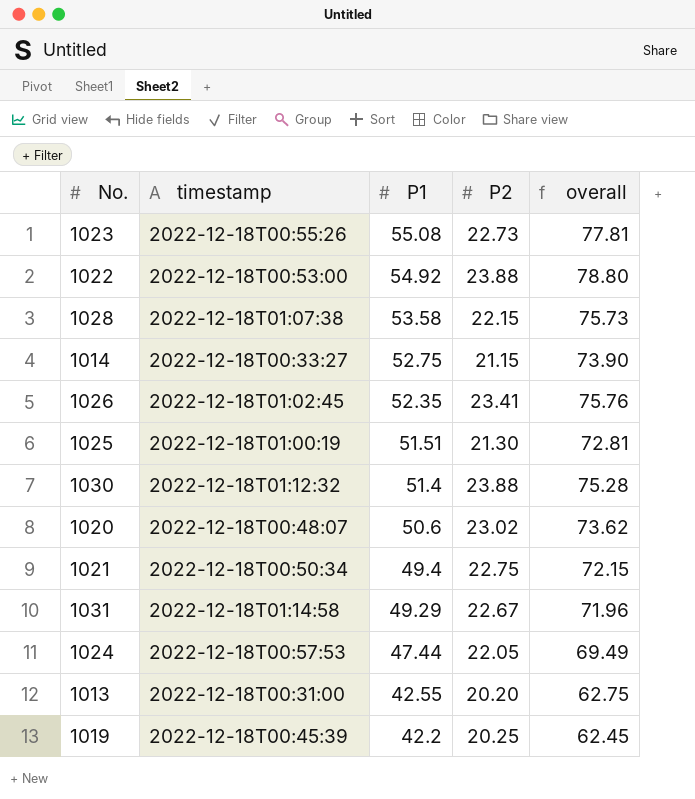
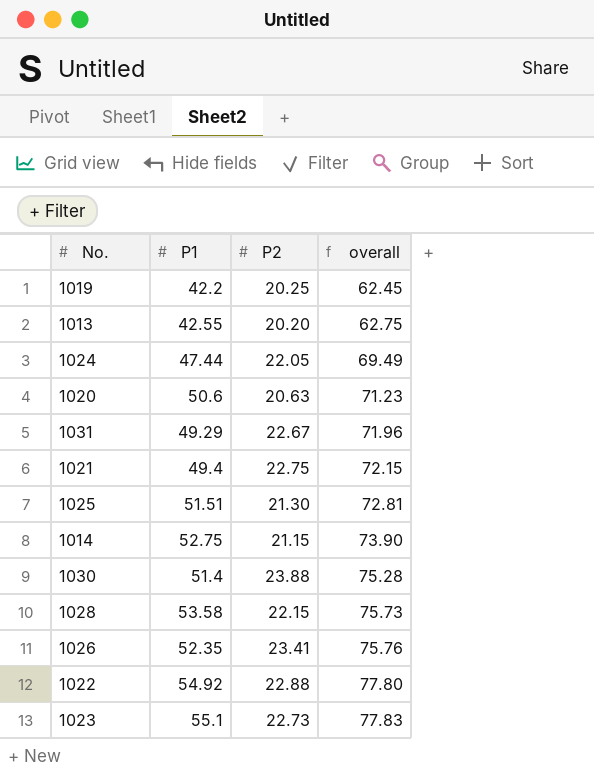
row order: P1 descending -> overall ascending
column timestamp | position: 2 -> none
1020 | P2: 23.02 -> 20.63
1020 | overall: 73.62 -> 71.23
1022 | P2: 23.88 -> 22.88
1022 | overall: 78.80 -> 77.80
1023 | P1: 55.08 -> 55.1
1023 | overall: 77.81 -> 77.83

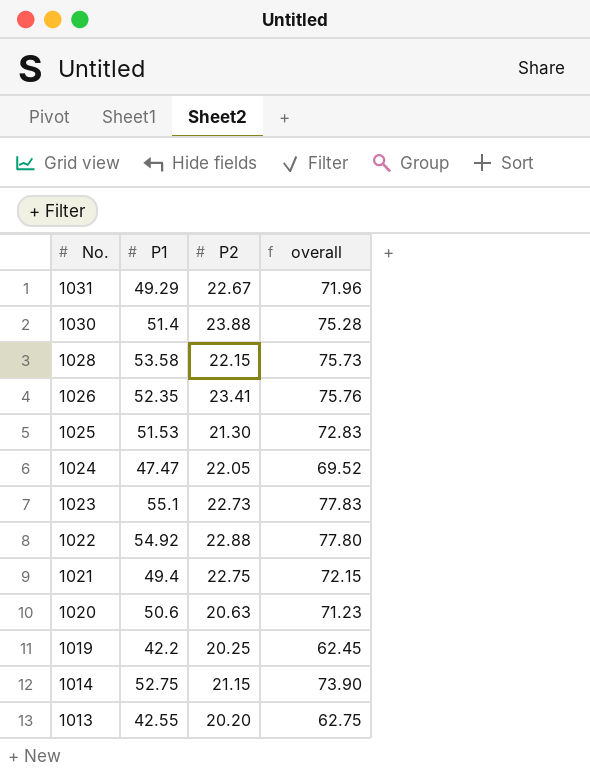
row order: overall ascending -> No. descending
1025 | P1: 51.51 -> 51.53
1025 | overall: 72.81 -> 72.83
1024 | P1: 47.44 -> 47.47
1024 | overall: 69.49 -> 69.52

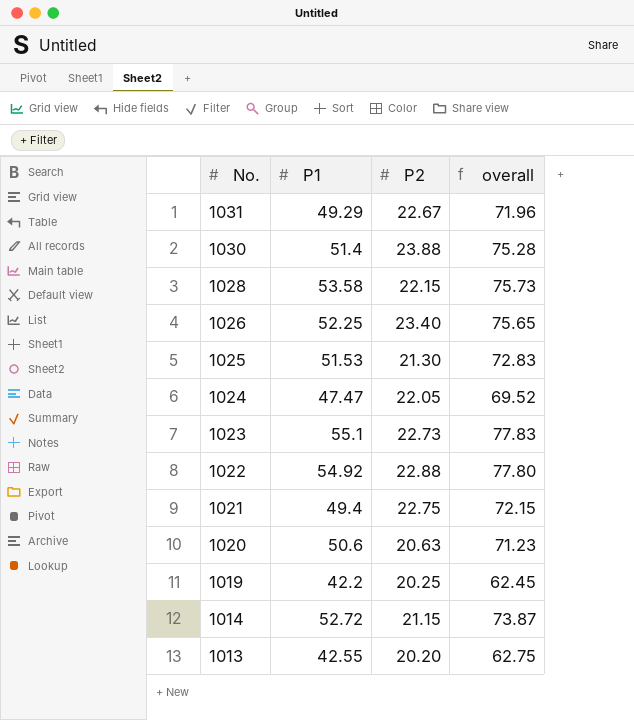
1026 | P1: 52.35 -> 52.25
1026 | P2: 23.41 -> 23.40
1026 | overall: 75.76 -> 75.65
1014 | P1: 52.75 -> 52.72
1014 | overall: 73.90 -> 73.87

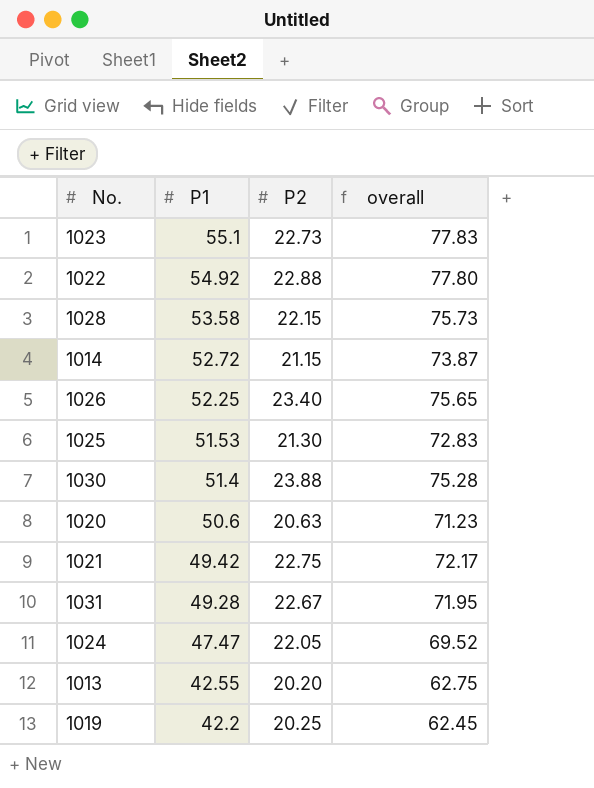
row order: No. descending -> P1 descending
1021 | P1: 49.4 -> 49.42
1021 | overall: 72.15 -> 72.17
1031 | P1: 49.29 -> 49.28
1031 | overall: 71.96 -> 71.95

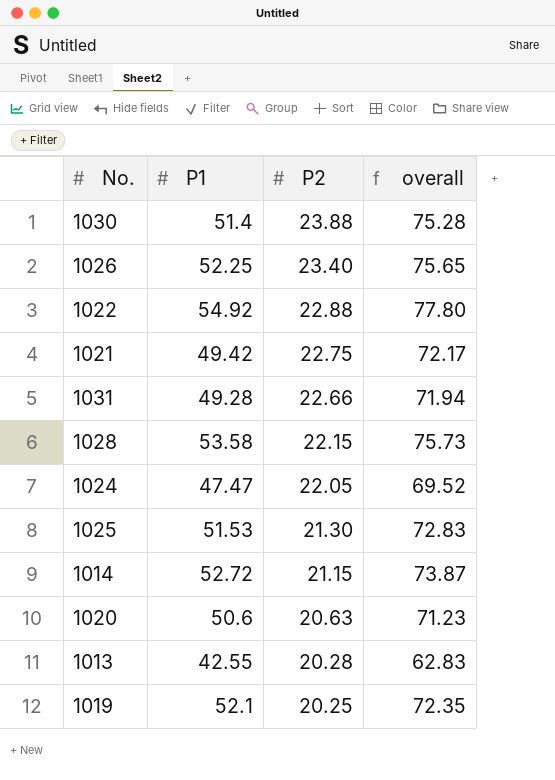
row order: P1 descending -> P2 descending
row 1023: 55.1 | 22.73 | 77.83 -> none
1031 | P2: 22.67 -> 22.66
1031 | overall: 71.95 -> 71.94
1013 | P2: 20.20 -> 20.28
1013 | overall: 62.75 -> 62.83
1019 | P1: 42.2 -> 52.1
1019 | overall: 62.45 -> 72.35

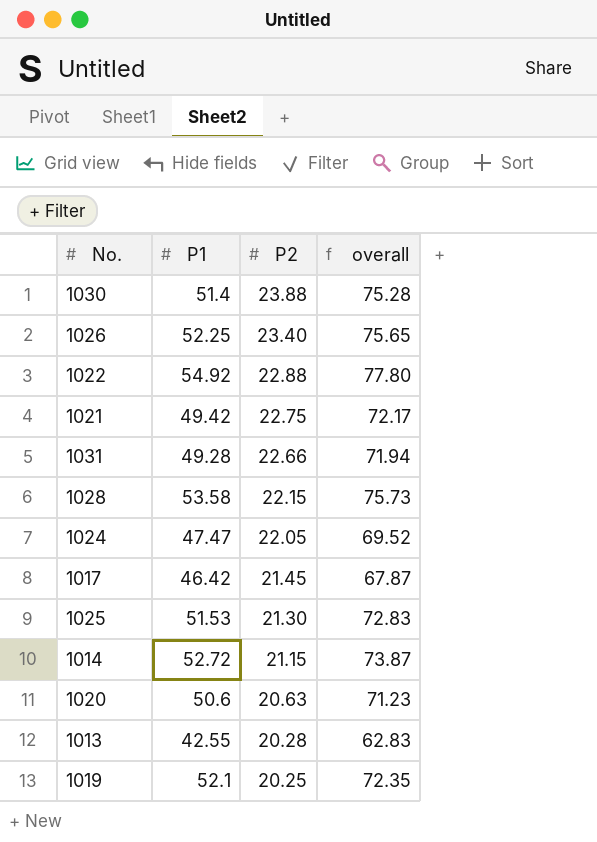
row 1017: none -> 46.42 | 21.45 | 67.87

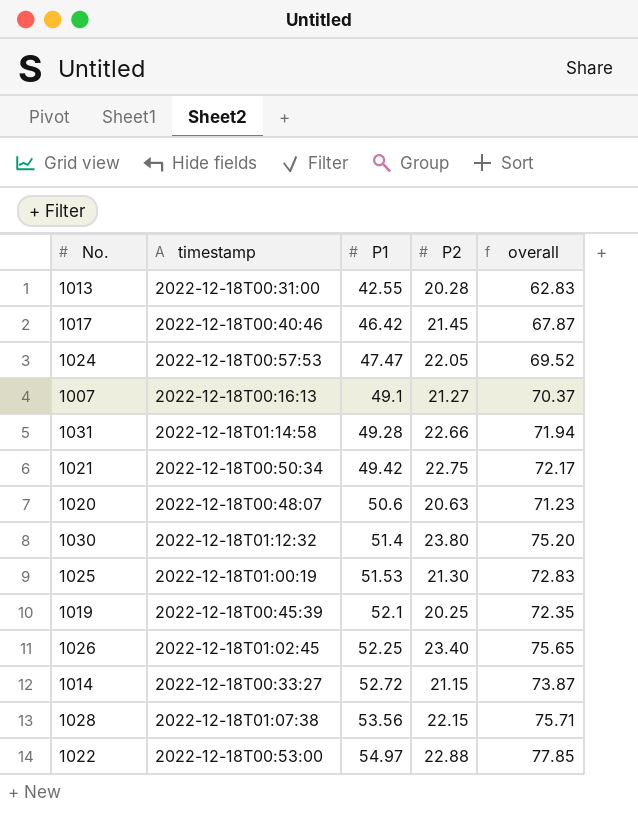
row order: P2 descending -> P1 ascending
column timestamp | position: none -> 2
row 1007: none -> 2022-12-18T00:16:13 | 49.1 | 21.27 | 70.37
1030 | P2: 23.88 -> 23.80
1030 | overall: 75.28 -> 75.20
1028 | P1: 53.58 -> 53.56
1028 | overall: 75.73 -> 75.71
1022 | P1: 54.92 -> 54.97
1022 | overall: 77.80 -> 77.85

